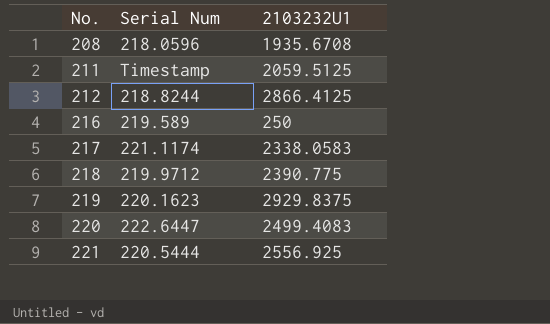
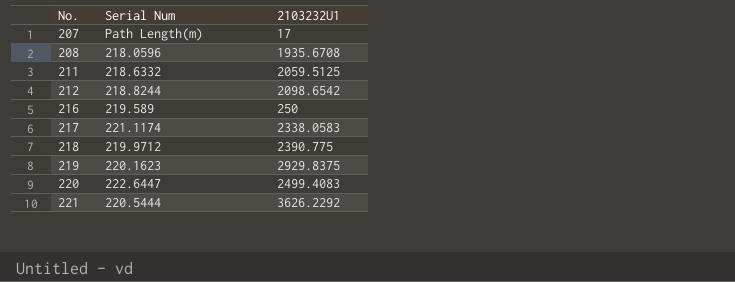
row 207: none -> Path Length(m) | 17
211 | Serial Num: Timestamp -> 218.6332
212 | 2103232U1: 2866.4125 -> 2098.6542
221 | 2103232U1: 2556.925 -> 3626.2292

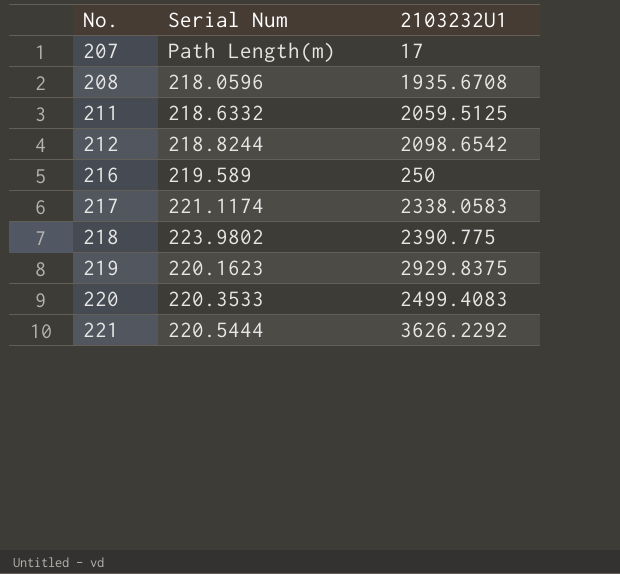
218 | Serial Num: 219.9712 -> 223.9802
220 | Serial Num: 222.6447 -> 220.3533

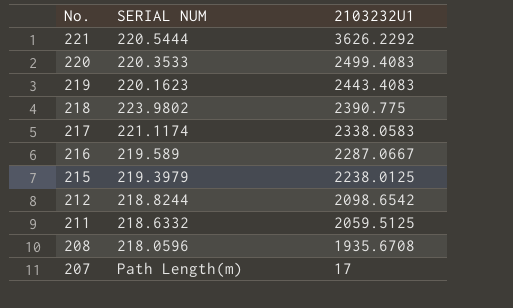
row order: No. ascending -> No. descending
column name: Serial Num -> SERIAL NUM
219 | 2103232U1: 2929.8375 -> 2443.4083
216 | 2103232U1: 250 -> 2287.0667
row 215: none -> 219.3979 | 2238.0125

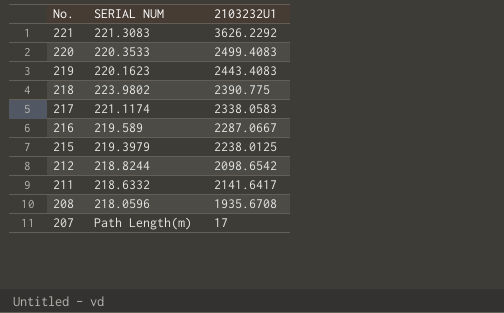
221 | SERIAL NUM: 220.5444 -> 221.3083
211 | 2103232U1: 2059.5125 -> 2141.6417

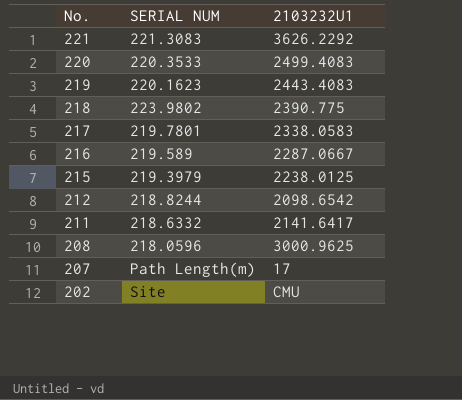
217 | SERIAL NUM: 221.1174 -> 219.7801
208 | 2103232U1: 1935.6708 -> 3000.9625
row 202: none -> Site | CMU

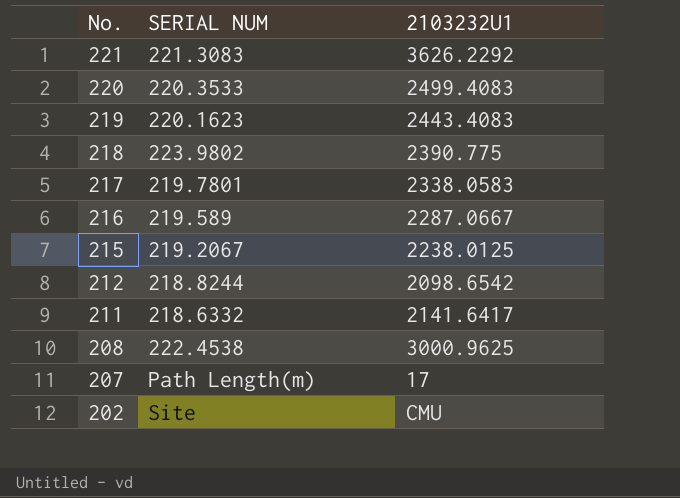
215 | SERIAL NUM: 219.3979 -> 219.2067
208 | SERIAL NUM: 218.0596 -> 222.4538

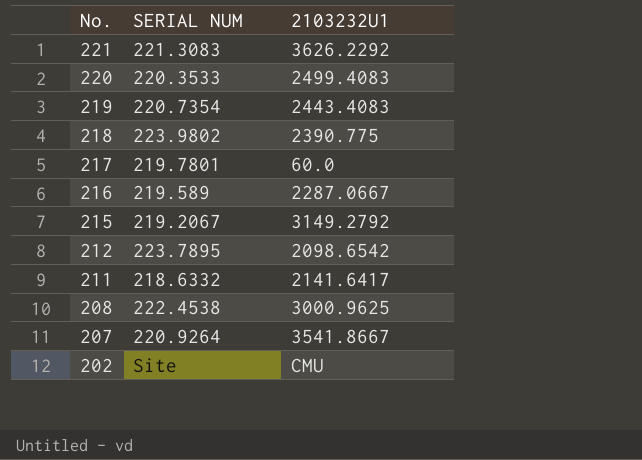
219 | SERIAL NUM: 220.1623 -> 220.7354
217 | 2103232U1: 2338.0583 -> 60.0
215 | 2103232U1: 2238.0125 -> 3149.2792
212 | SERIAL NUM: 218.8244 -> 223.7895
207 | SERIAL NUM: Path Length(m) -> 220.9264
207 | 2103232U1: 17 -> 3541.8667

